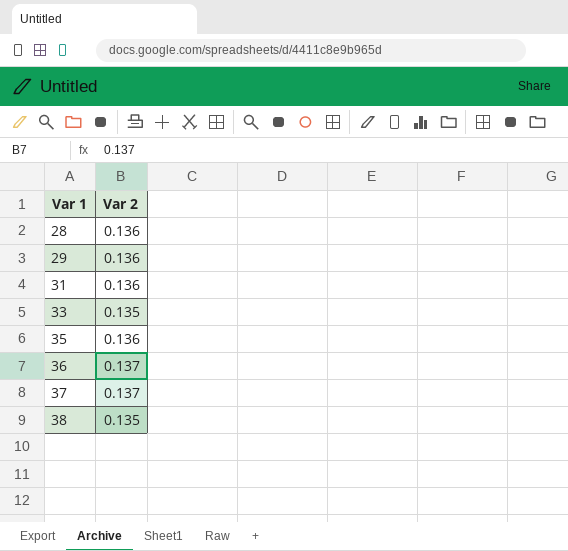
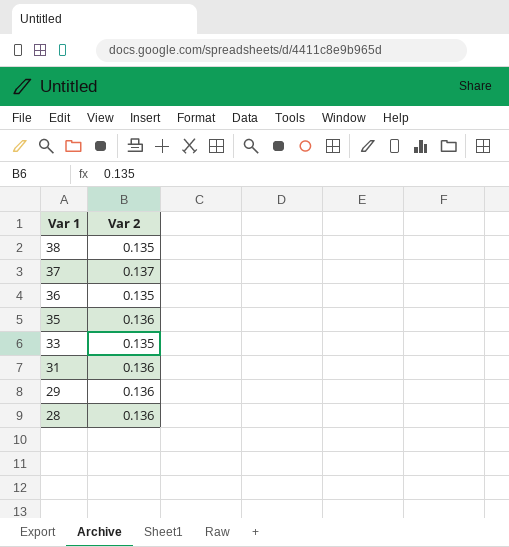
row order: Var 1 ascending -> Var 1 descending
36 | Var 2: 0.137 -> 0.135

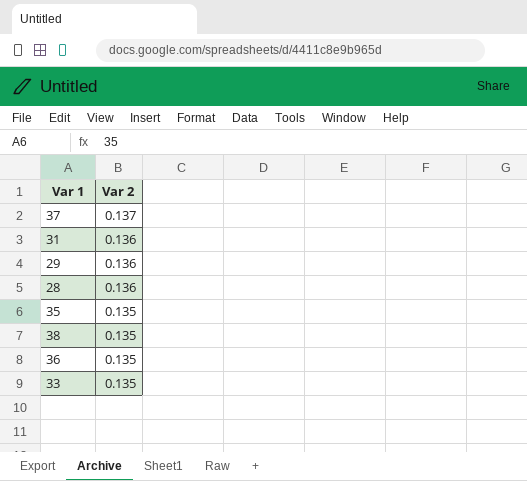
row order: Var 1 descending -> Var 2 descending
35 | Var 2: 0.136 -> 0.135

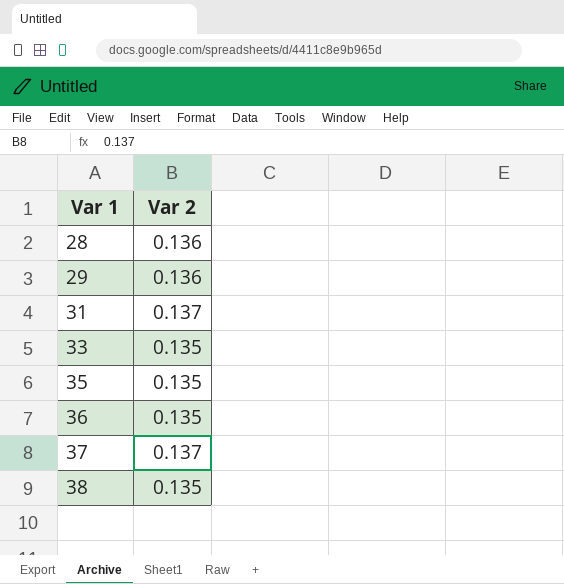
row order: Var 2 descending -> Var 1 ascending
31 | Var 2: 0.136 -> 0.137

